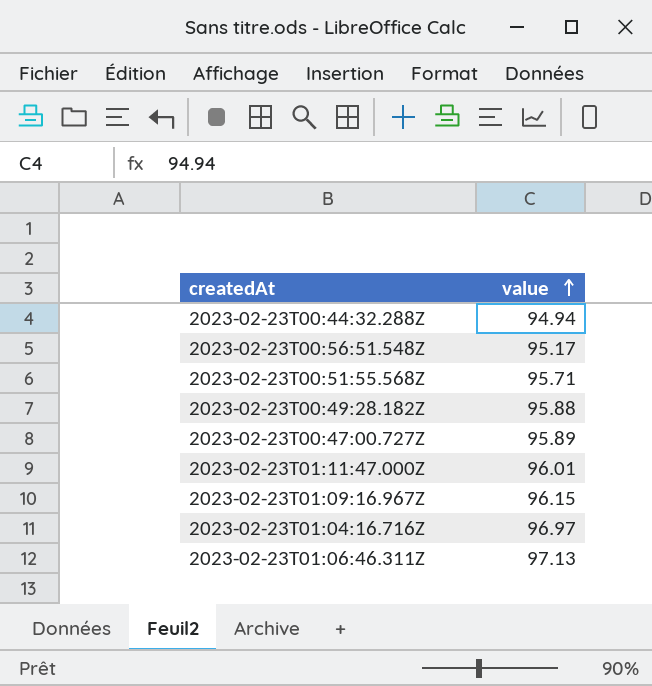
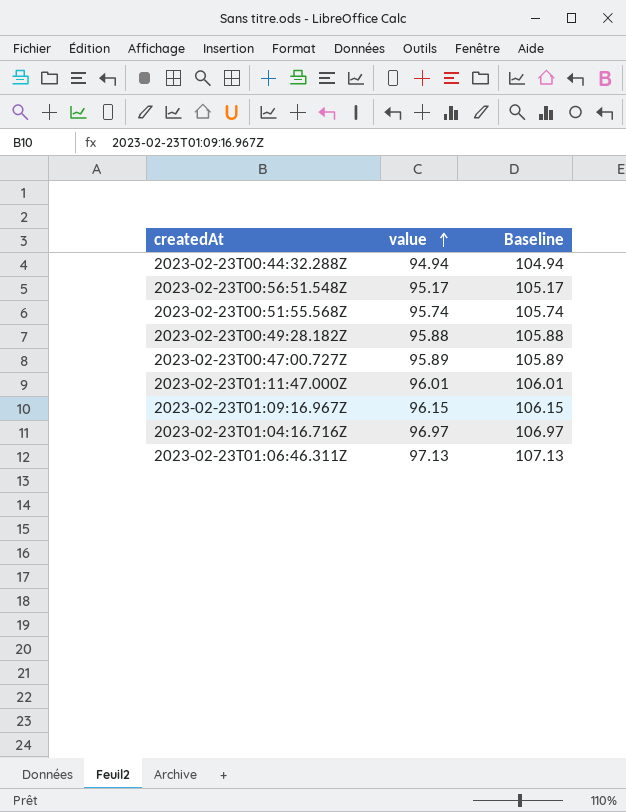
column Baseline | formula: none -> [value] + 10
2023-02-23T00:51:55.568Z | value: 95.71 -> 95.74

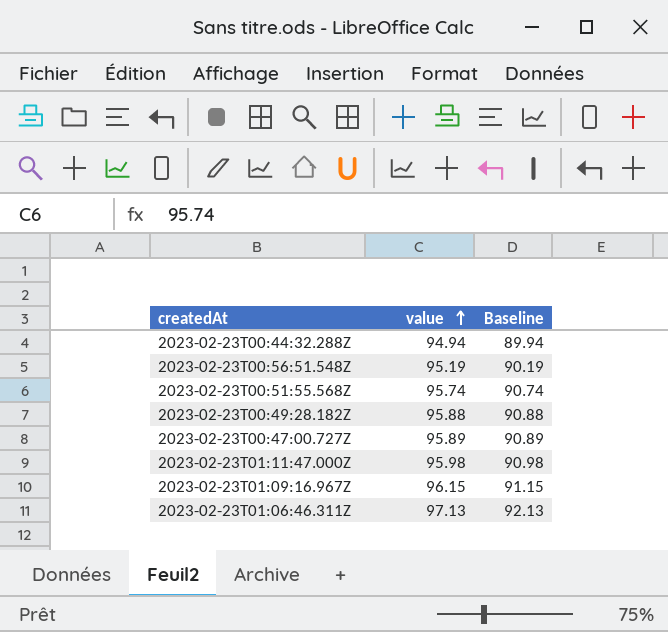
column Baseline | formula: [value] + 10 -> [value] - 5
row 2023-02-23T01:04:16.716Z: 96.97 | 106.97 -> none
2023-02-23T00:56:51.548Z | value: 95.17 -> 95.19
2023-02-23T01:11:47.000Z | value: 96.01 -> 95.98

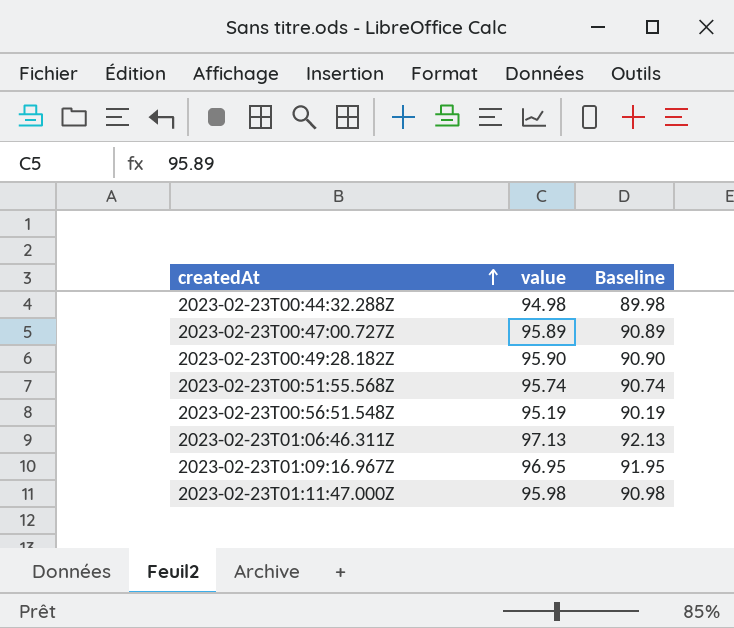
row order: value ascending -> createdAt ascending
2023-02-23T00:44:32.288Z | value: 94.94 -> 94.98
2023-02-23T00:44:32.288Z | Baseline: 89.94 -> 89.98
2023-02-23T00:49:28.182Z | value: 95.88 -> 95.90
2023-02-23T00:49:28.182Z | Baseline: 90.88 -> 90.90
2023-02-23T01:09:16.967Z | value: 96.15 -> 96.95
2023-02-23T01:09:16.967Z | Baseline: 91.15 -> 91.95

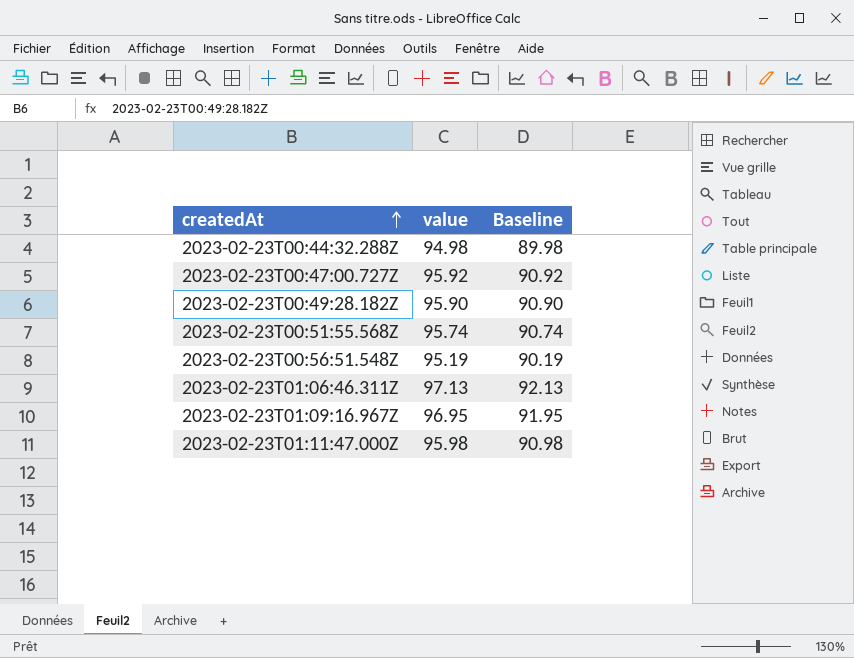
2023-02-23T00:47:00.727Z | value: 95.89 -> 95.92
2023-02-23T00:47:00.727Z | Baseline: 90.89 -> 90.92

